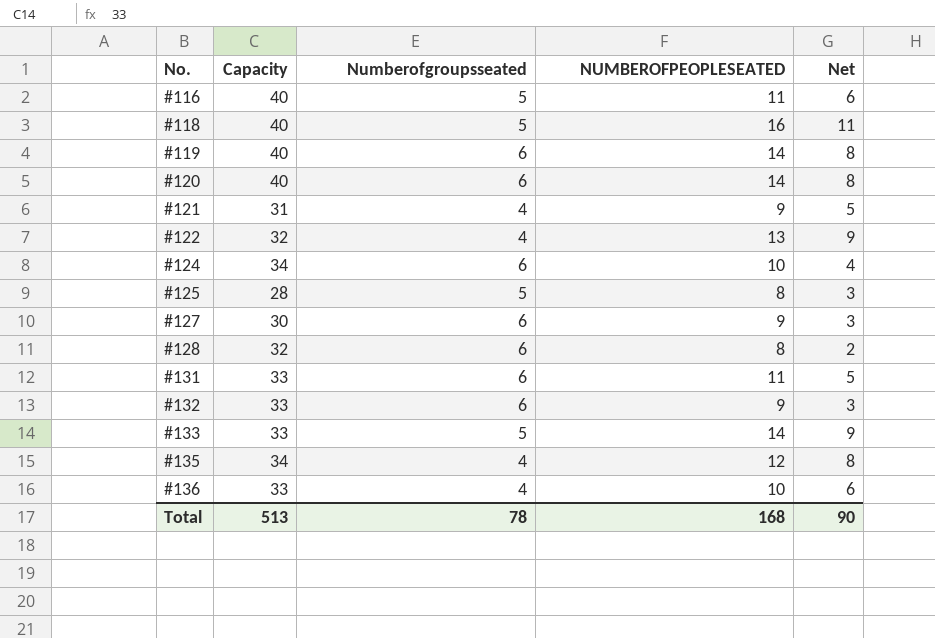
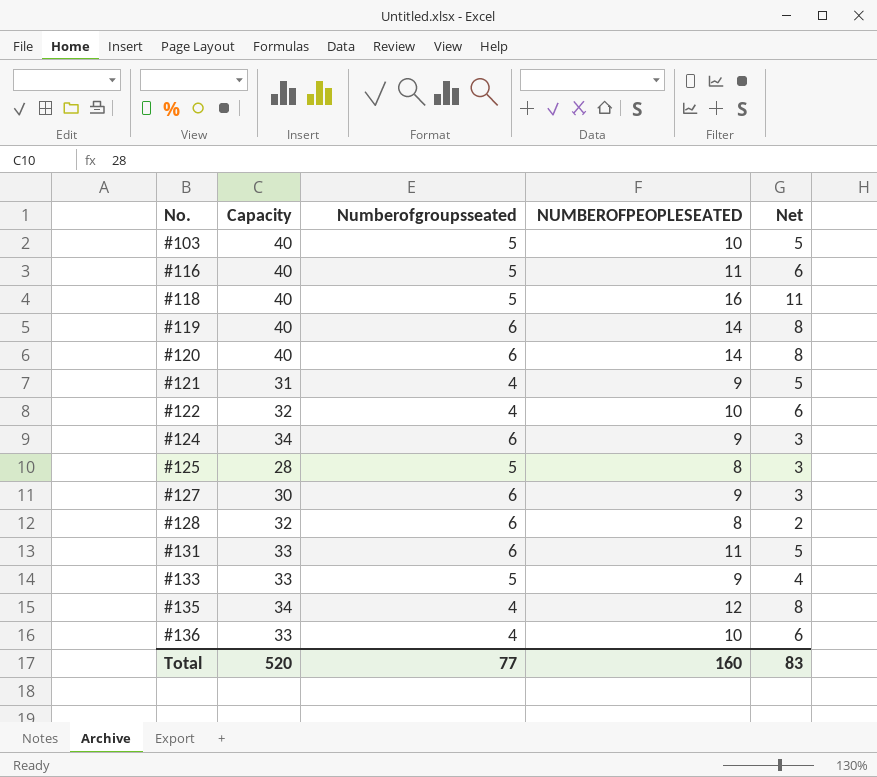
row #132: 33 | 6 | 9 | 3 -> none
row #103: none -> 40 | 5 | 10 | 5
#122 | NUMBEROFPEOPLESEATED: 13 -> 10
#122 | Net: 9 -> 6
#124 | NUMBEROFPEOPLESEATED: 10 -> 9
#124 | Net: 4 -> 3
#133 | NUMBEROFPEOPLESEATED: 14 -> 9
#133 | Net: 9 -> 4
Total | Capacity: 513 -> 520
Total | Numberofgroupsseated: 78 -> 77
Total | NUMBEROFPEOPLESEATED: 168 -> 160
Total | Net: 90 -> 83

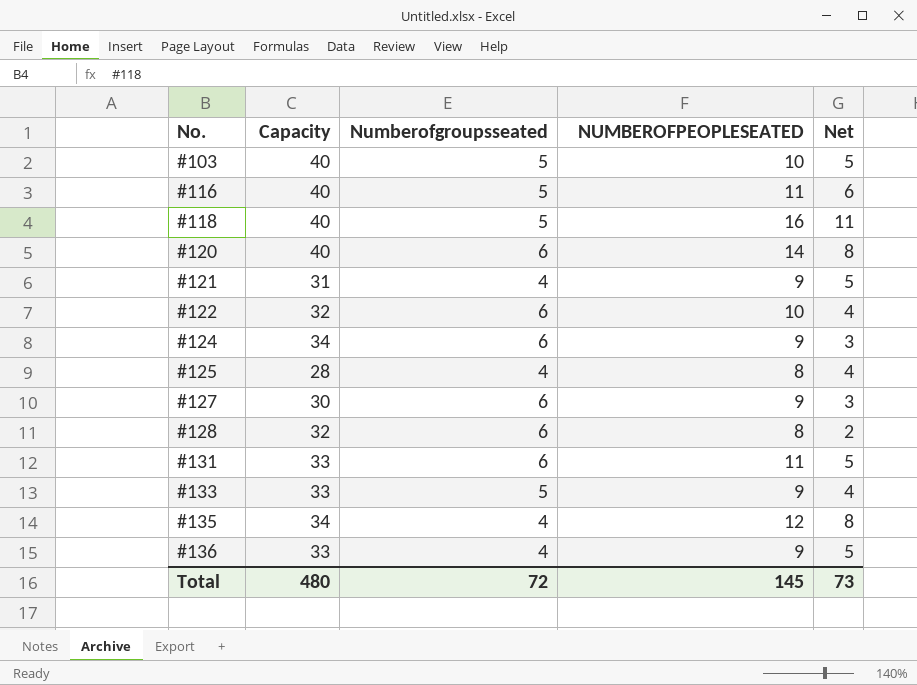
row #119: 40 | 6 | 14 | 8 -> none
#122 | Numberofgroupsseated: 4 -> 6
#122 | Net: 6 -> 4
#125 | Numberofgroupsseated: 5 -> 4
#125 | Net: 3 -> 4
#136 | NUMBEROFPEOPLESEATED: 10 -> 9
#136 | Net: 6 -> 5
Total | Capacity: 520 -> 480
Total | Numberofgroupsseated: 77 -> 72
Total | NUMBEROFPEOPLESEATED: 160 -> 145
Total | Net: 83 -> 73

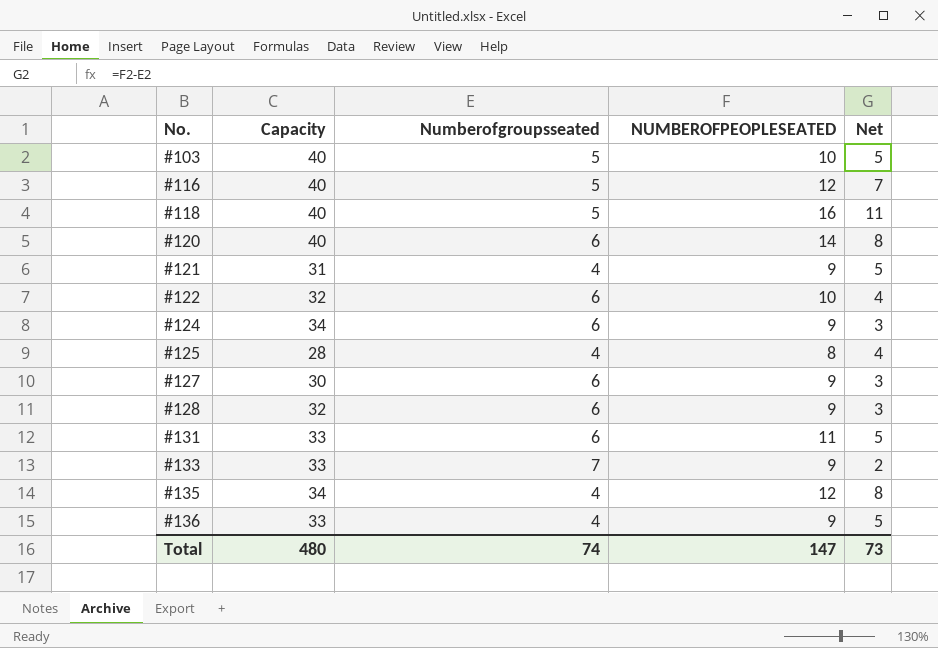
#116 | NUMBEROFPEOPLESEATED: 11 -> 12
#116 | Net: 6 -> 7
#128 | NUMBEROFPEOPLESEATED: 8 -> 9
#128 | Net: 2 -> 3
#133 | Numberofgroupsseated: 5 -> 7
#133 | Net: 4 -> 2
Total | Numberofgroupsseated: 72 -> 74
Total | NUMBEROFPEOPLESEATED: 145 -> 147

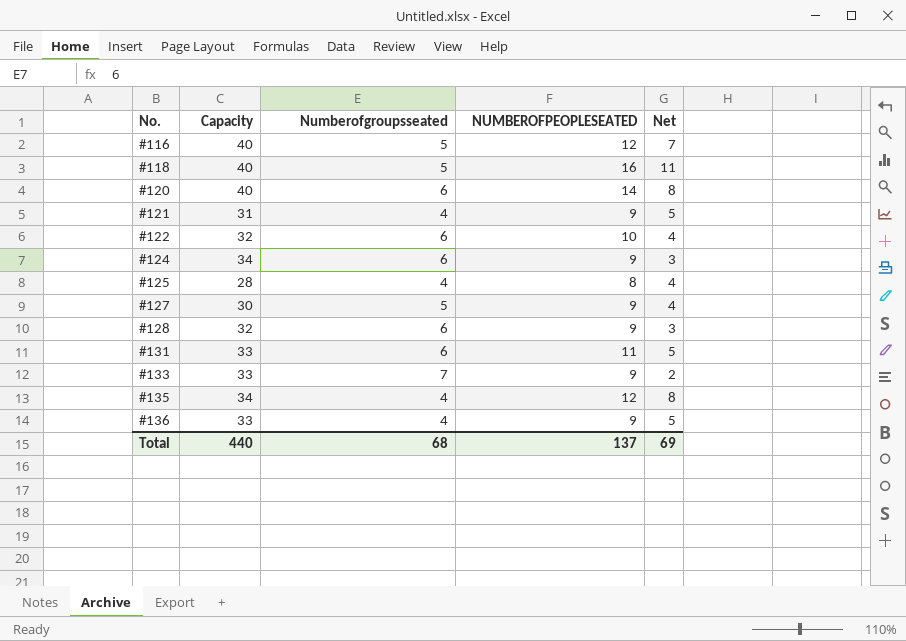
row #103: 40 | 5 | 10 | 5 -> none
#127 | Numberofgroupsseated: 6 -> 5
#127 | Net: 3 -> 4
Total | Capacity: 480 -> 440
Total | Numberofgroupsseated: 74 -> 68
Total | NUMBEROFPEOPLESEATED: 147 -> 137
Total | Net: 73 -> 69

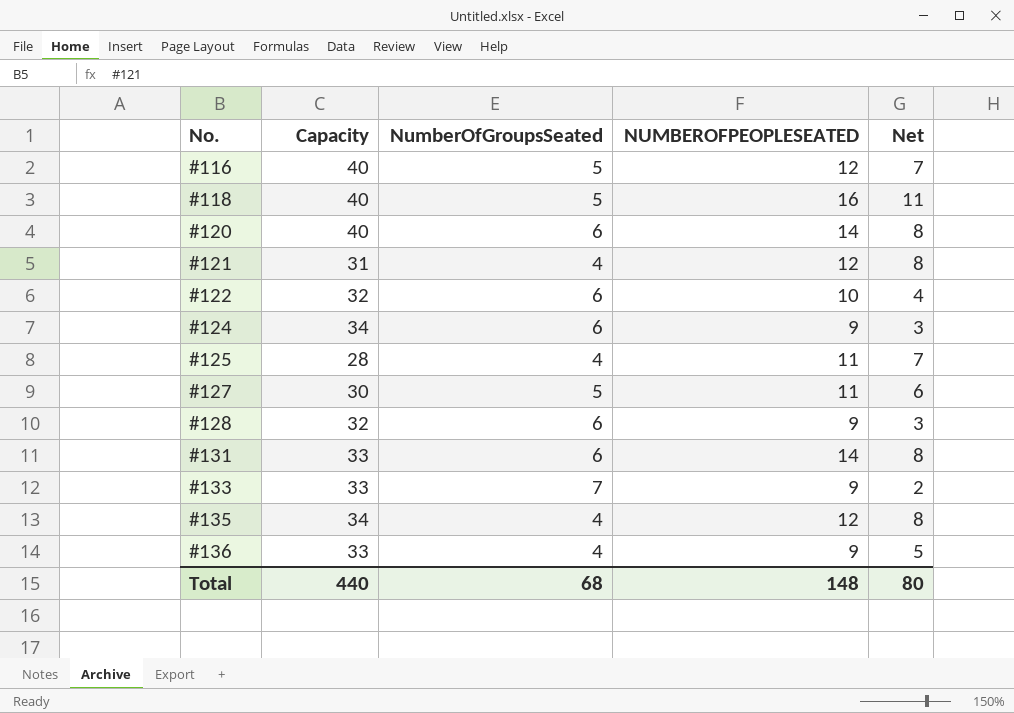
column name: Numberofgroupsseated -> NumberOfGroupsSeated
#121 | NUMBEROFPEOPLESEATED: 9 -> 12
#121 | Net: 5 -> 8
#125 | NUMBEROFPEOPLESEATED: 8 -> 11
#125 | Net: 4 -> 7
#127 | NUMBEROFPEOPLESEATED: 9 -> 11
#127 | Net: 4 -> 6
#131 | NUMBEROFPEOPLESEATED: 11 -> 14
#131 | Net: 5 -> 8
Total | NUMBEROFPEOPLESEATED: 137 -> 148
Total | Net: 69 -> 80

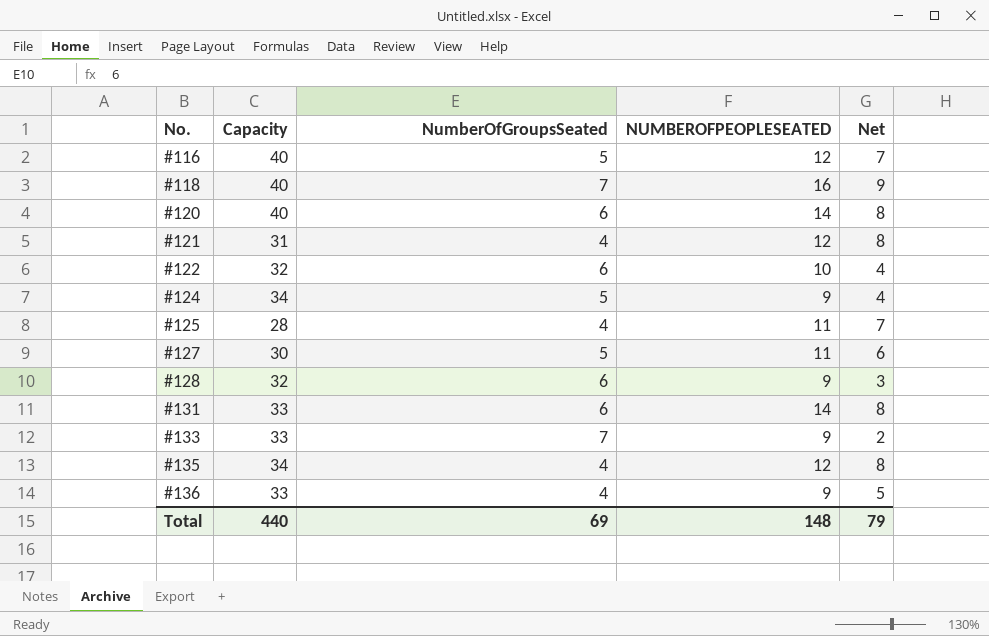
#118 | NumberOfGroupsSeated: 5 -> 7
#118 | Net: 11 -> 9
#124 | NumberOfGroupsSeated: 6 -> 5
#124 | Net: 3 -> 4
Total | NumberOfGroupsSeated: 68 -> 69
Total | Net: 80 -> 79

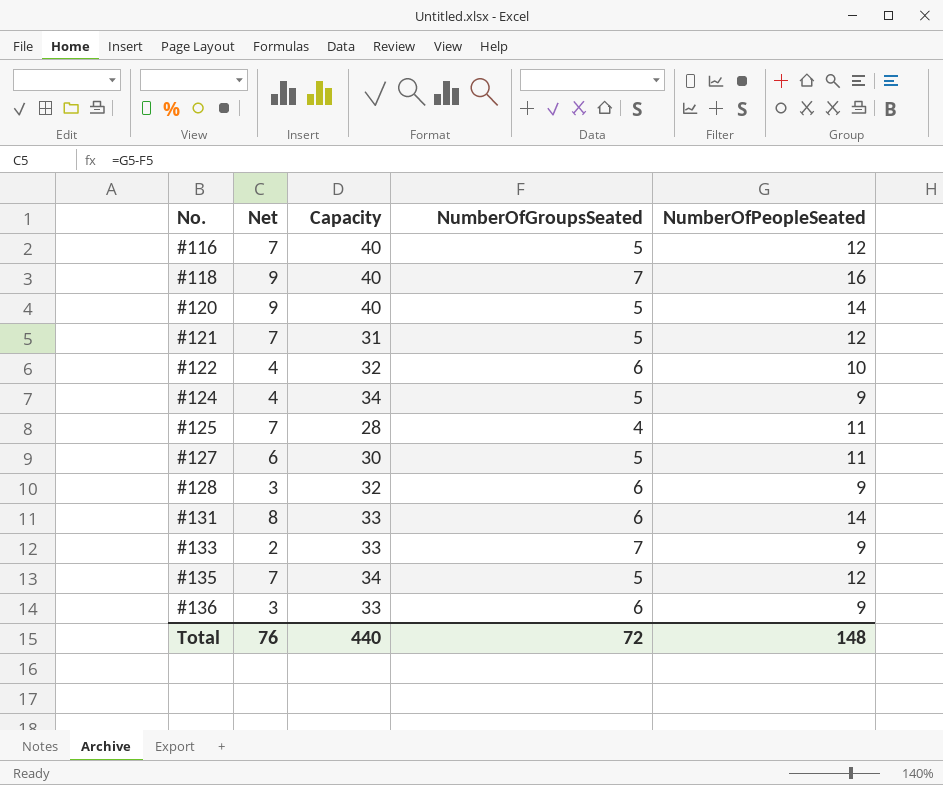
column Net | position: 5 -> 2
column name: NUMBEROFPEOPLESEATED -> NumberOfPeopleSeated
#120 | Net: 8 -> 9
#120 | NumberOfGroupsSeated: 6 -> 5
#121 | Net: 8 -> 7
#121 | NumberOfGroupsSeated: 4 -> 5
#135 | Net: 8 -> 7
#135 | NumberOfGroupsSeated: 4 -> 5
#136 | Net: 5 -> 3
#136 | NumberOfGroupsSeated: 4 -> 6
Total | Net: 79 -> 76
Total | NumberOfGroupsSeated: 69 -> 72

